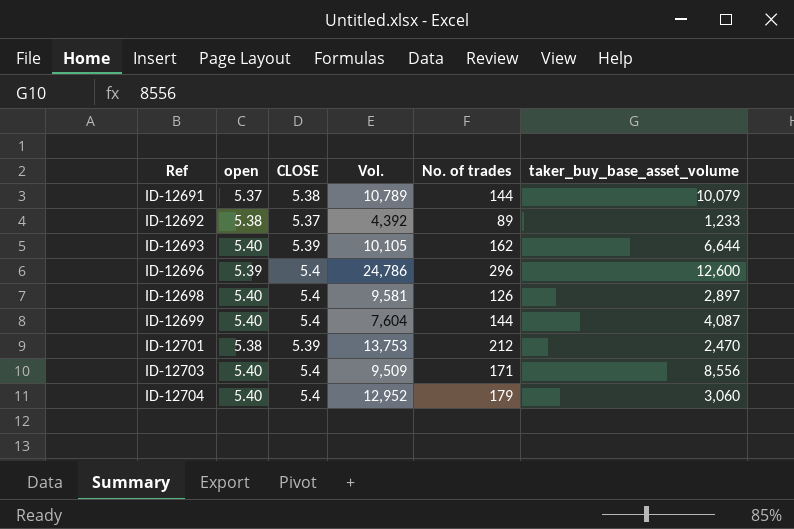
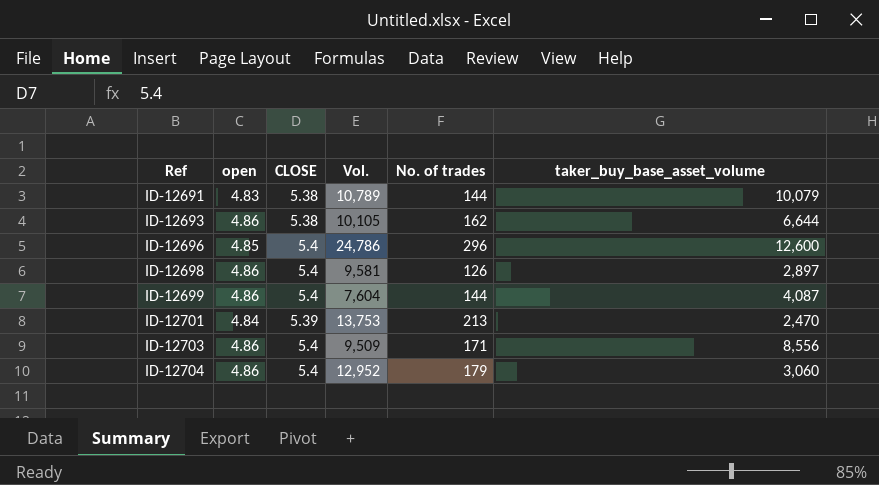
row ID-12692: 5.38 | 5.37 | 4,392 | 89 | 1,233 -> none
ID-12691 | open: 5.37 -> 4.83
ID-12693 | open: 5.40 -> 4.86
ID-12693 | CLOSE: 5.39 -> 5.38
ID-12696 | open: 5.39 -> 4.85
ID-12698 | open: 5.40 -> 4.86
ID-12699 | open: 5.40 -> 4.86
ID-12701 | open: 5.38 -> 4.84
ID-12701 | No. of trades: 212 -> 213
ID-12703 | open: 5.40 -> 4.86
ID-12704 | open: 5.40 -> 4.86

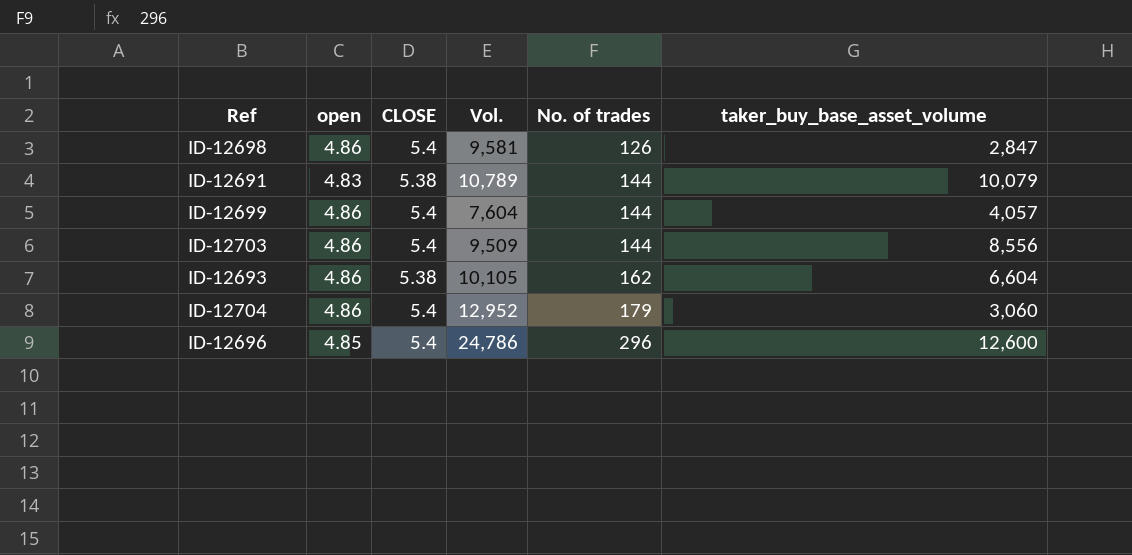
row order: Ref ascending -> No. of trades ascending
row ID-12701: 4.84 | 5.39 | 13,753 | 213 | 2,470 -> none
ID-12698 | taker_buy_base_asset_volume: 2,897 -> 2,847
ID-12699 | taker_buy_base_asset_volume: 4,087 -> 4,057
ID-12703 | No. of trades: 171 -> 144
ID-12693 | taker_buy_base_asset_volume: 6,644 -> 6,604

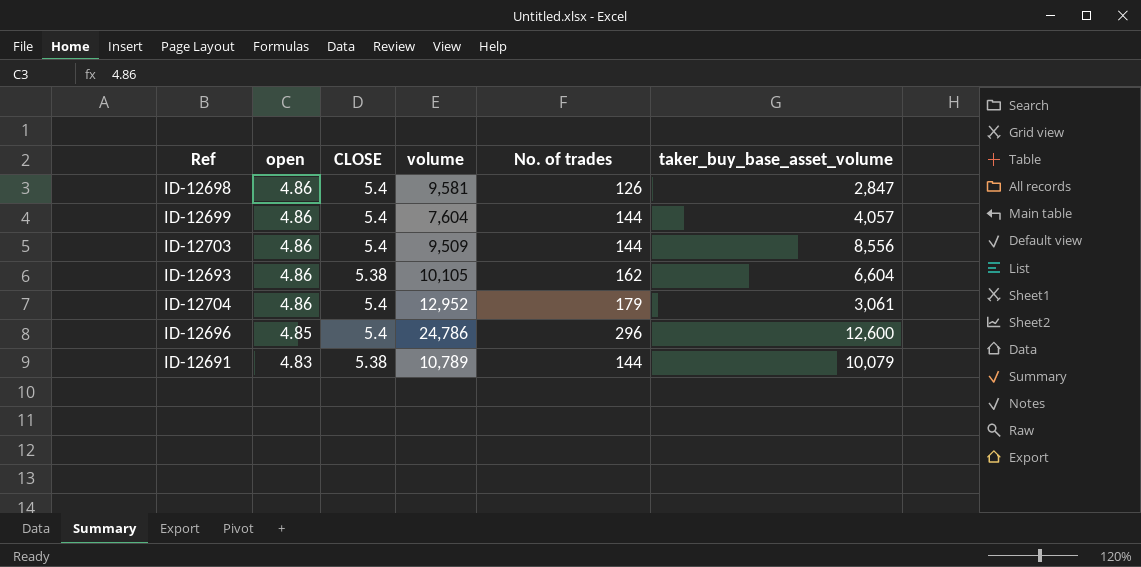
row order: No. of trades ascending -> open descending
column name: Vol. -> volume
ID-12704 | taker_buy_base_asset_volume: 3,060 -> 3,061

